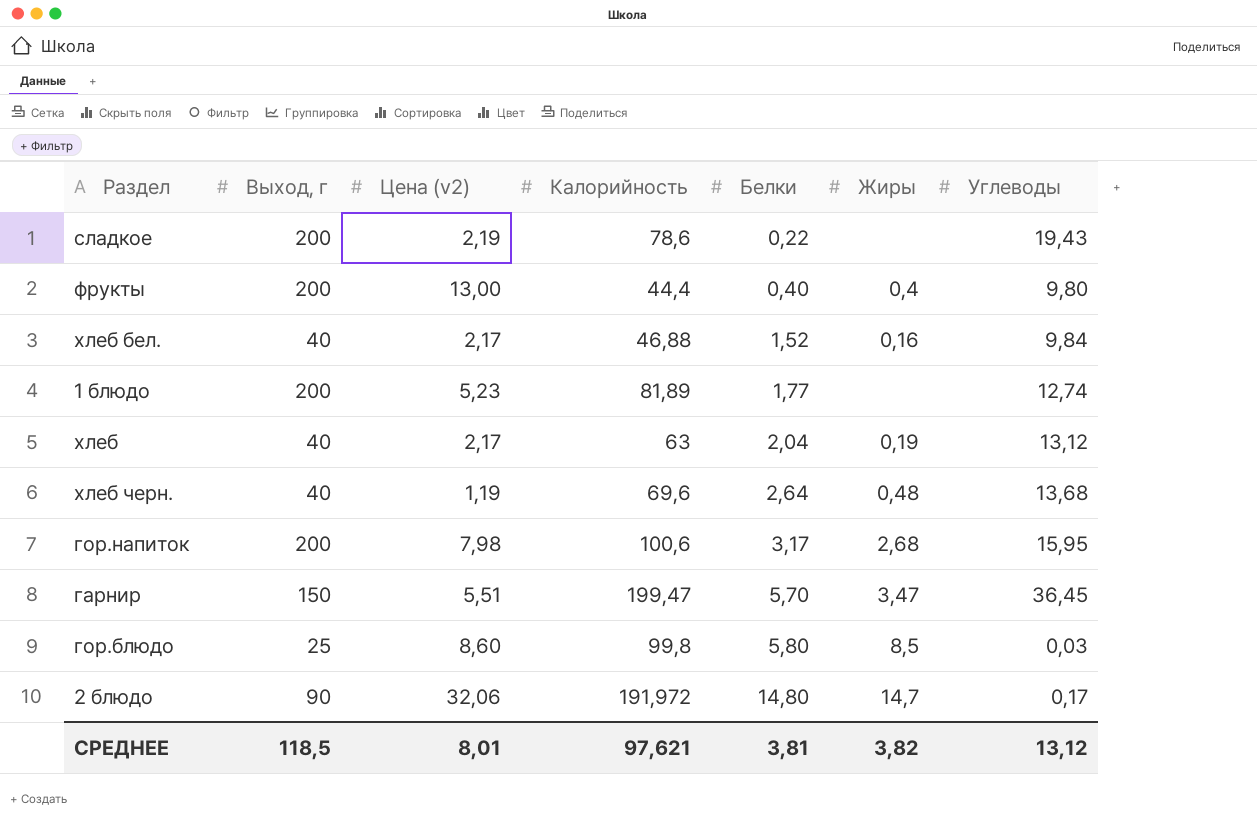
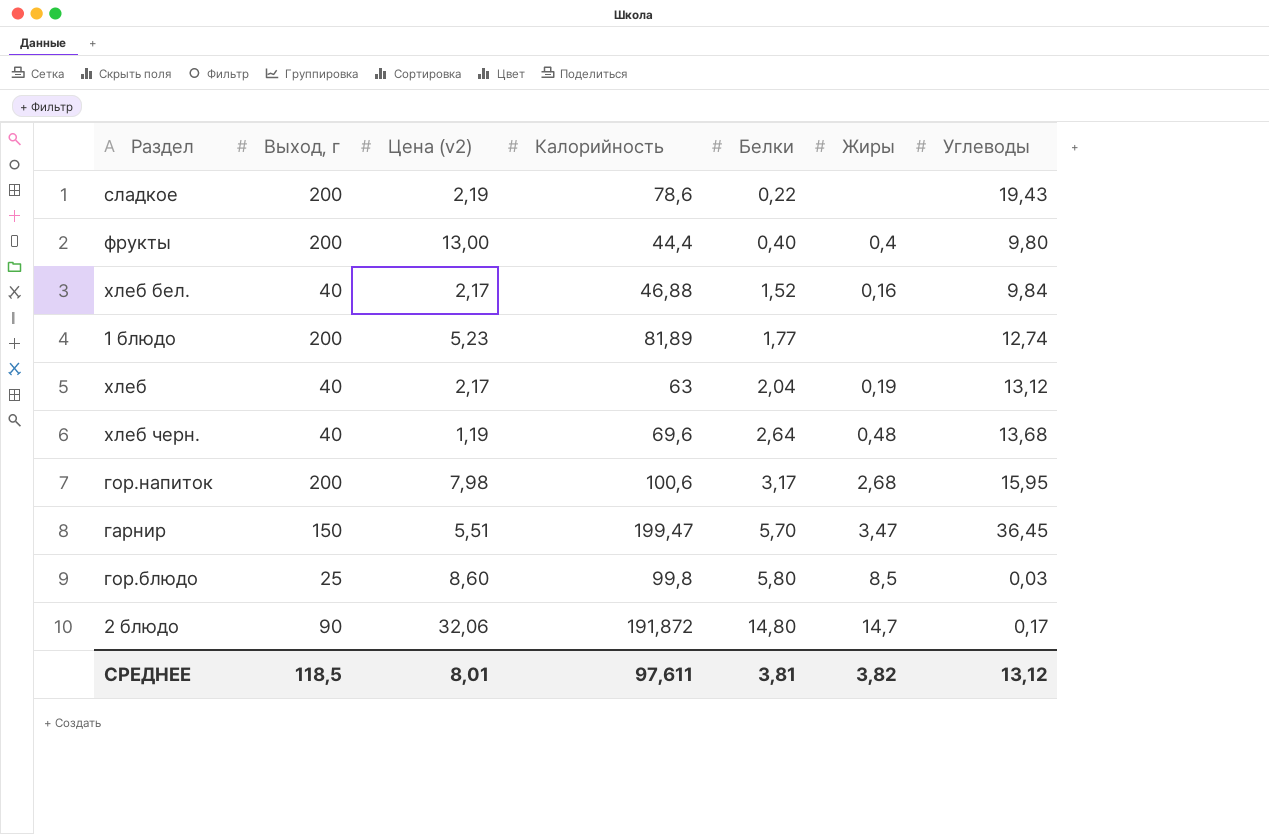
2 блюдо | Калорийность: 191,972 -> 191,872
СРЕДНЕЕ | Калорийность: 97,621 -> 97,611

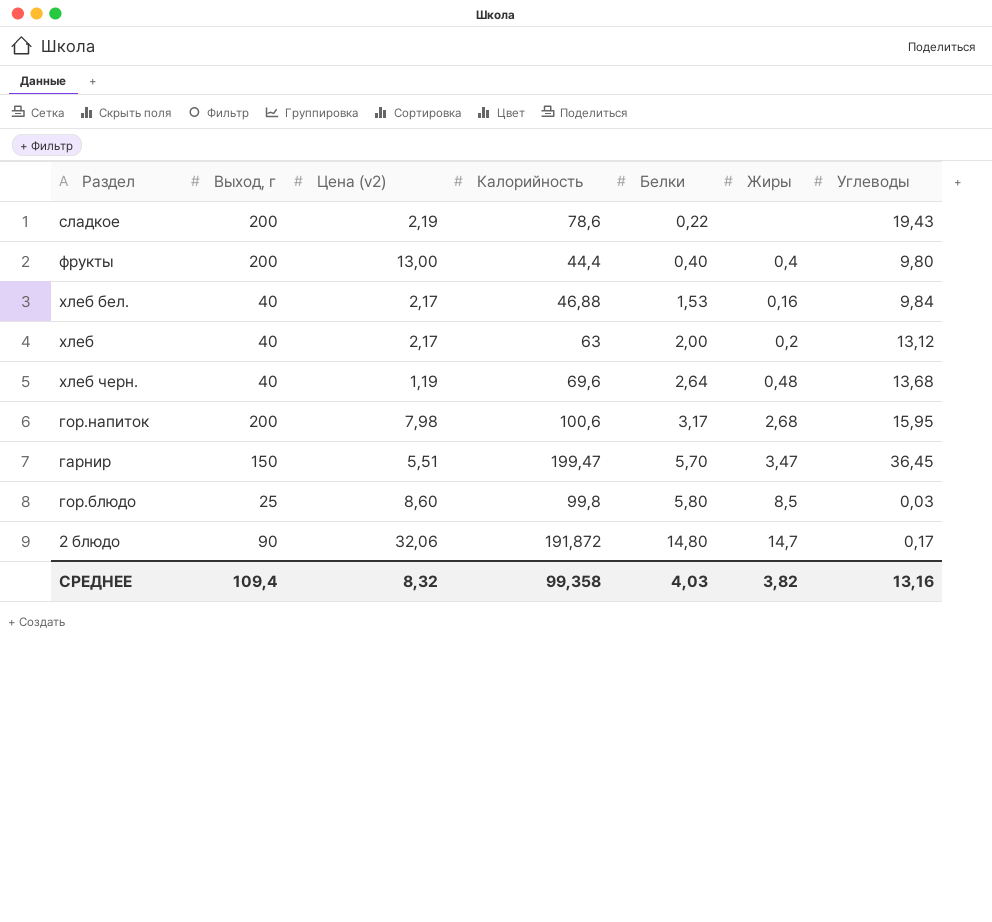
row 1 блюдо: 200 | 5,23 | 81,89 | 1,77 | none | 12,74 -> none
хлеб бел. | Белки: 1,52 -> 1,53
хлеб | Белки: 2,04 -> 2,00
хлеб | Жиры: 0,19 -> 0,2
СРЕДНЕЕ | Выход, г: 118,5 -> 109,4
СРЕДНЕЕ | Цена (v2): 8,01 -> 8,32
СРЕДНЕЕ | Калорийность: 97,611 -> 99,358
СРЕДНЕЕ | Белки: 3,81 -> 4,03
СРЕДНЕЕ | Углеводы: 13,12 -> 13,16

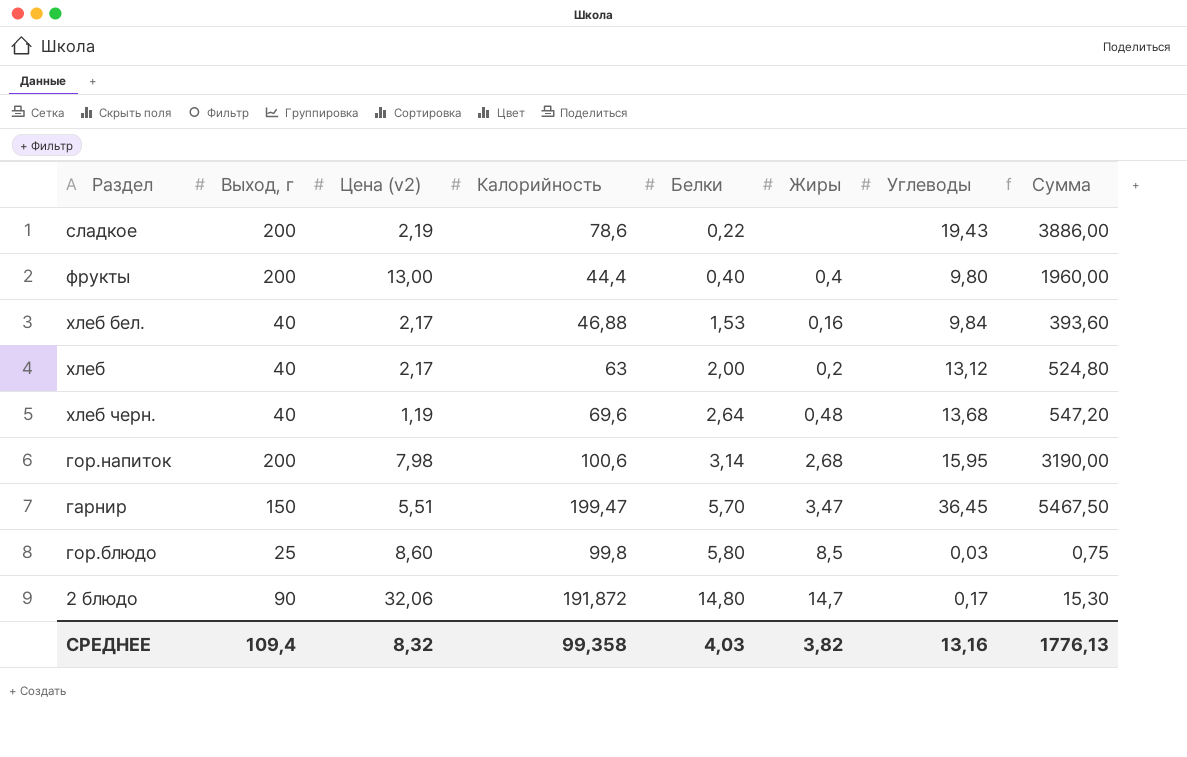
column Сумма | formula: none -> [Выход, г] * [Углеводы]
гор.напиток | Белки: 3,17 -> 3,14

